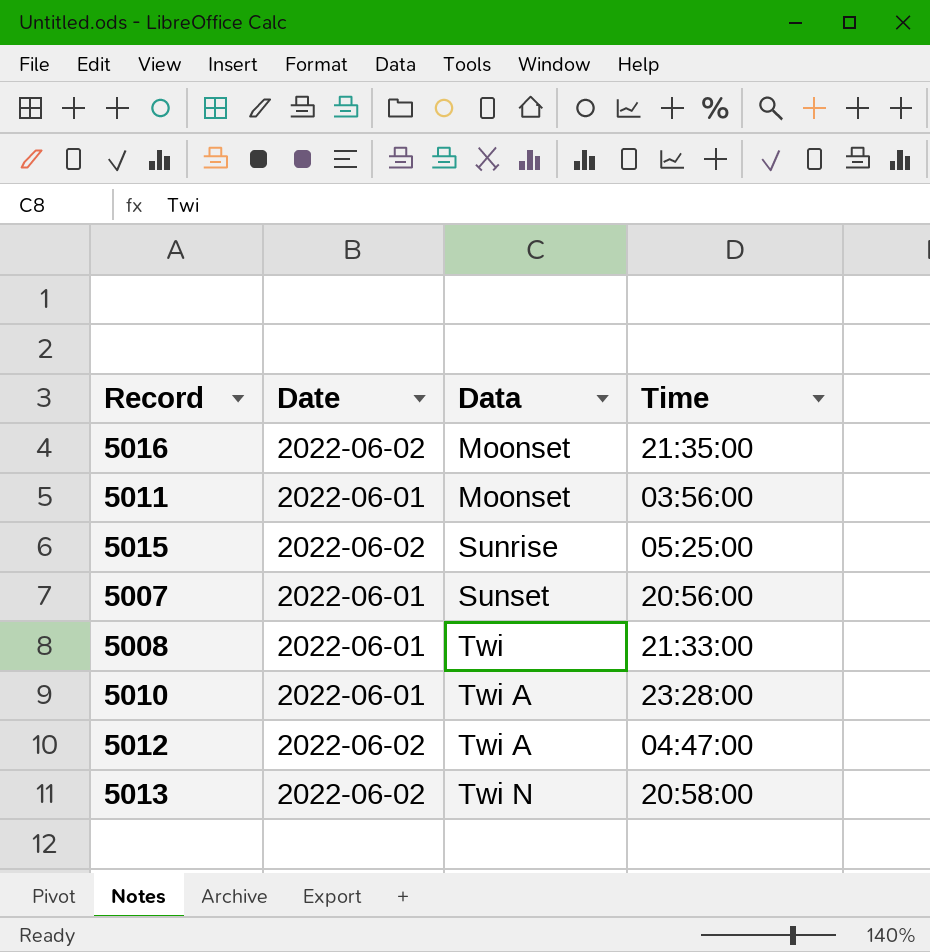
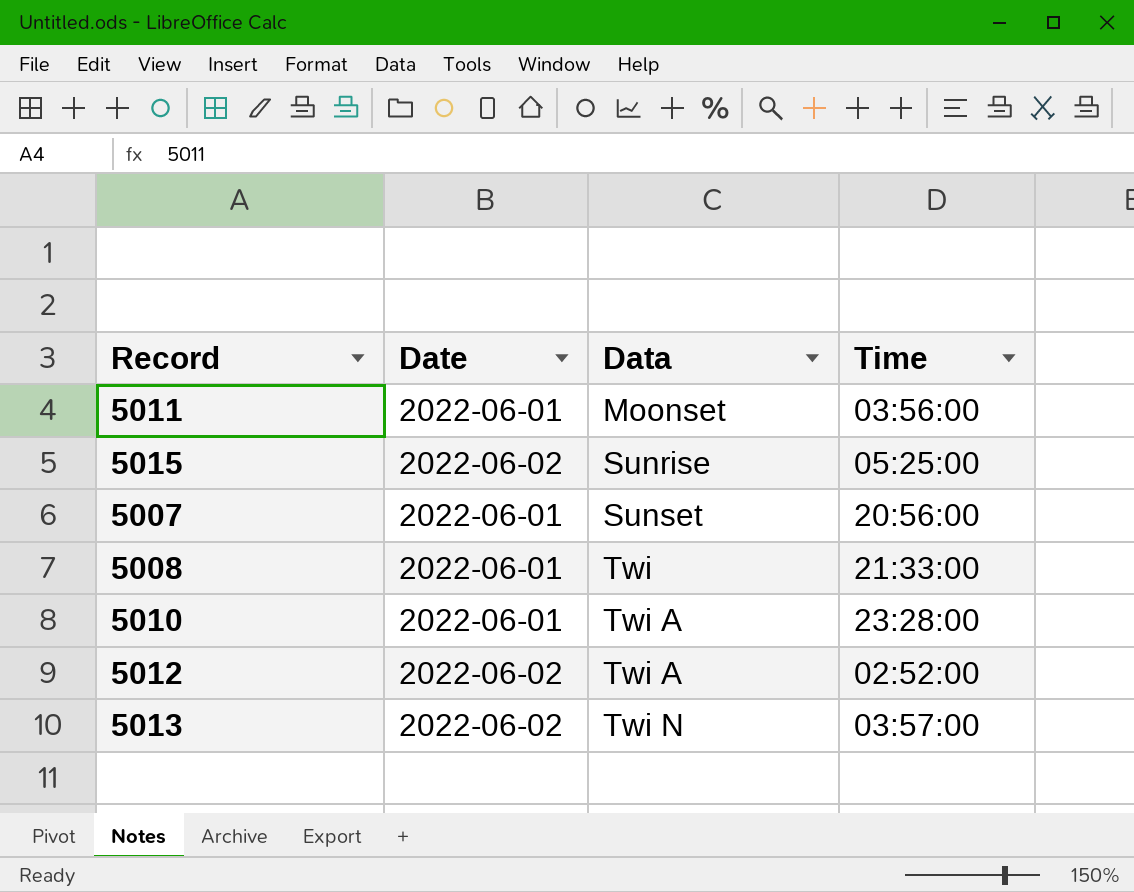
row 5016: 2022-06-02 | Moonset | 21:35:00 -> none
5012 | Time: 04:47:00 -> 02:52:00
5013 | Time: 20:58:00 -> 03:57:00

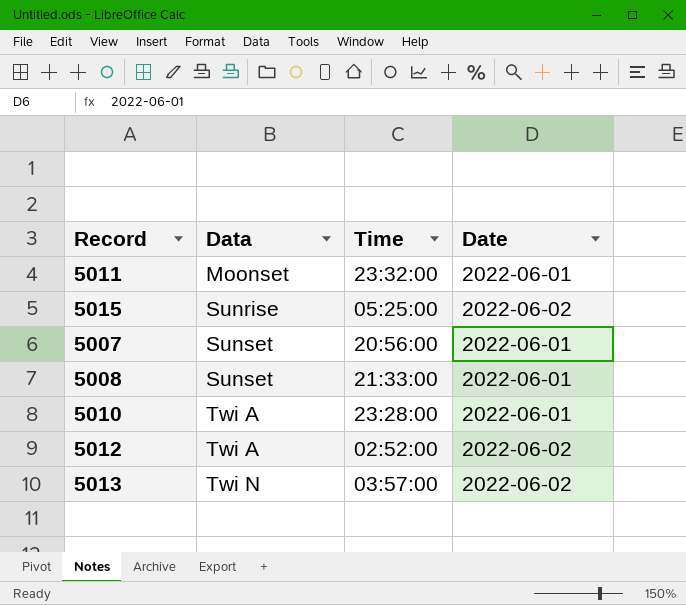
column Date | position: 2 -> 4
5011 | Time: 03:56:00 -> 23:32:00
5008 | Data: Twi -> Sunset

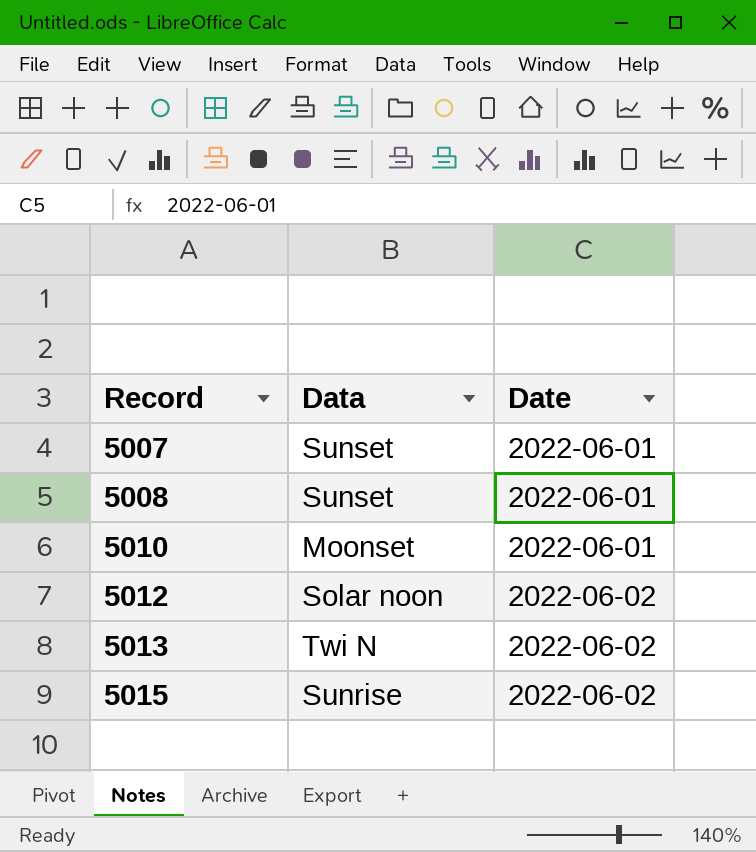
row order: Data ascending -> Record ascending
column Time | position: 3 -> none
row 5011: Moonset | 23:32:00 | 2022-06-01 -> none
5010 | Data: Twi A -> Moonset
5012 | Data: Twi A -> Solar noon

